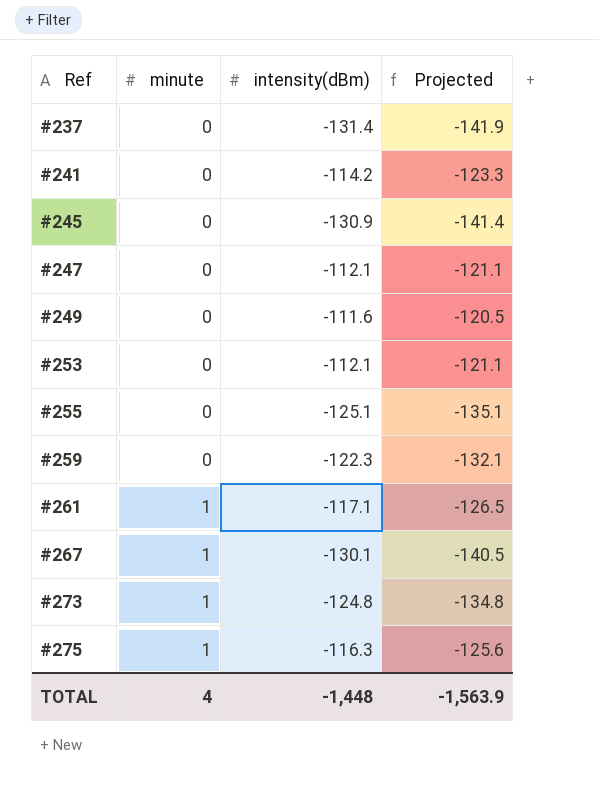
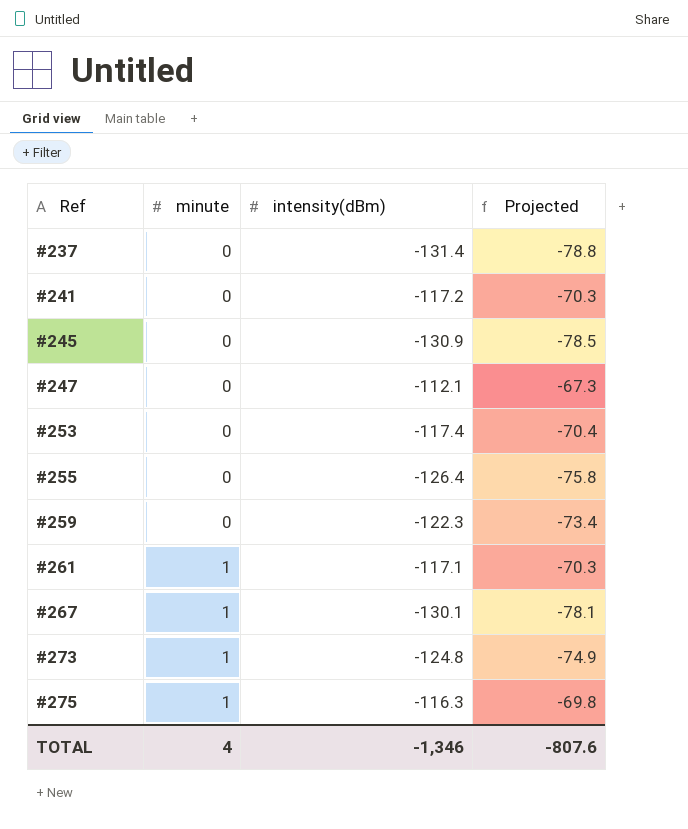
column Projected | formula: [intensity(dBm)] * 1.08 -> [intensity(dBm)] * 0.6
row #249: 0 | -111.6 | -120.5 -> none
#241 | intensity(dBm): -114.2 -> -117.2
#253 | intensity(dBm): -112.1 -> -117.4
#255 | intensity(dBm): -125.1 -> -126.4
TOTAL | intensity(dBm): -1,448 -> -1,346
TOTAL | Projected: -1,563.9 -> -807.6

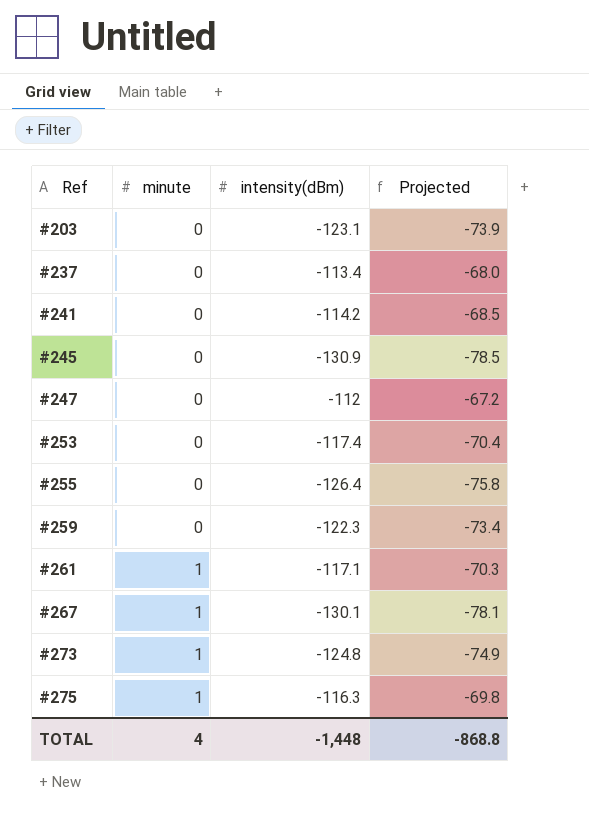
row #203: none -> 0 | -123.1 | -73.9
#237 | intensity(dBm): -131.4 -> -113.4
#237 | Projected: -78.8 -> -68.0
#241 | intensity(dBm): -117.2 -> -114.2
#241 | Projected: -70.3 -> -68.5
#247 | intensity(dBm): -112.1 -> -112
#247 | Projected: -67.3 -> -67.2
TOTAL | intensity(dBm): -1,346 -> -1,448
TOTAL | Projected: -807.6 -> -868.8

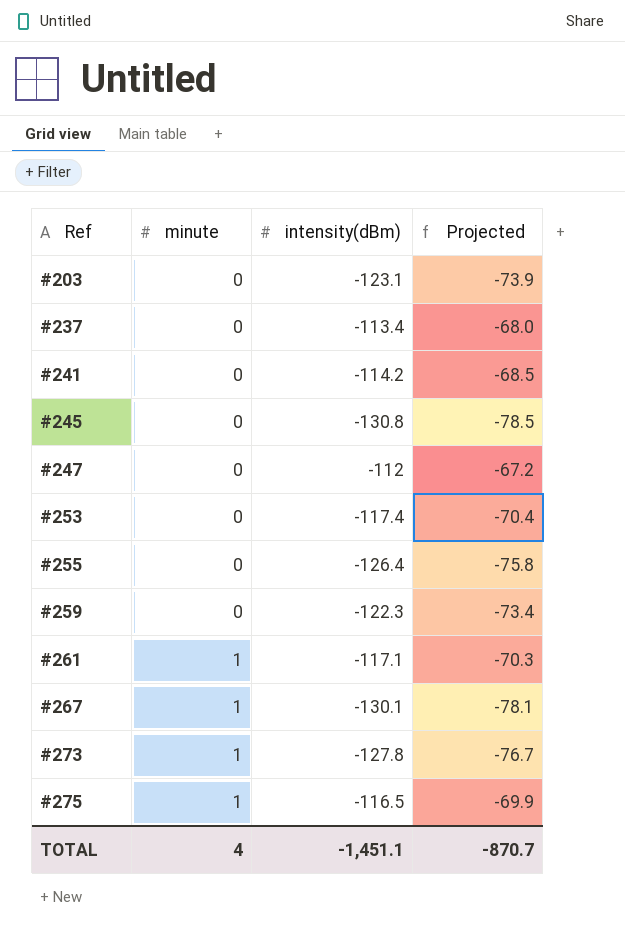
#245 | intensity(dBm): -130.9 -> -130.8
#273 | intensity(dBm): -124.8 -> -127.8
#273 | Projected: -74.9 -> -76.7
#275 | intensity(dBm): -116.3 -> -116.5
#275 | Projected: -69.8 -> -69.9
TOTAL | intensity(dBm): -1,448 -> -1,451.1
TOTAL | Projected: -868.8 -> -870.7

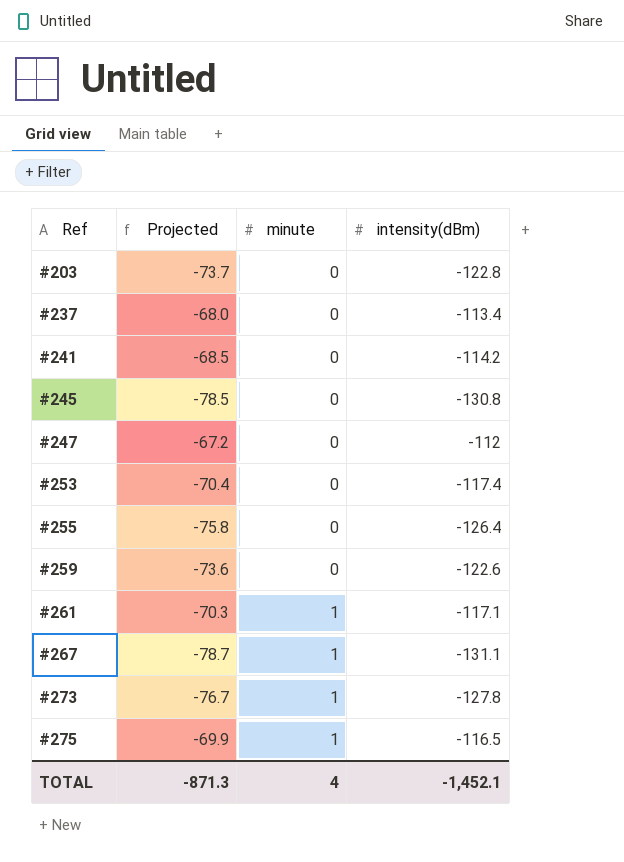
column Projected | position: 4 -> 2
#203 | Projected: -73.9 -> -73.7
#203 | intensity(dBm): -123.1 -> -122.8
#259 | Projected: -73.4 -> -73.6
#259 | intensity(dBm): -122.3 -> -122.6
#267 | Projected: -78.1 -> -78.7
#267 | intensity(dBm): -130.1 -> -131.1
TOTAL | Projected: -870.7 -> -871.3
TOTAL | intensity(dBm): -1,451.1 -> -1,452.1

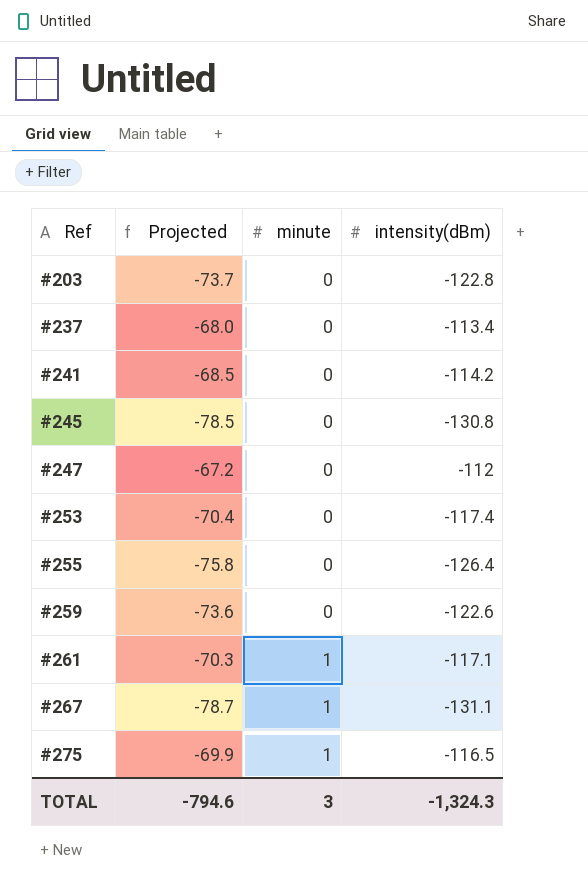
row #273: -76.7 | 1 | -127.8 -> none
TOTAL | Projected: -871.3 -> -794.6
TOTAL | minute: 4 -> 3
TOTAL | intensity(dBm): -1,452.1 -> -1,324.3

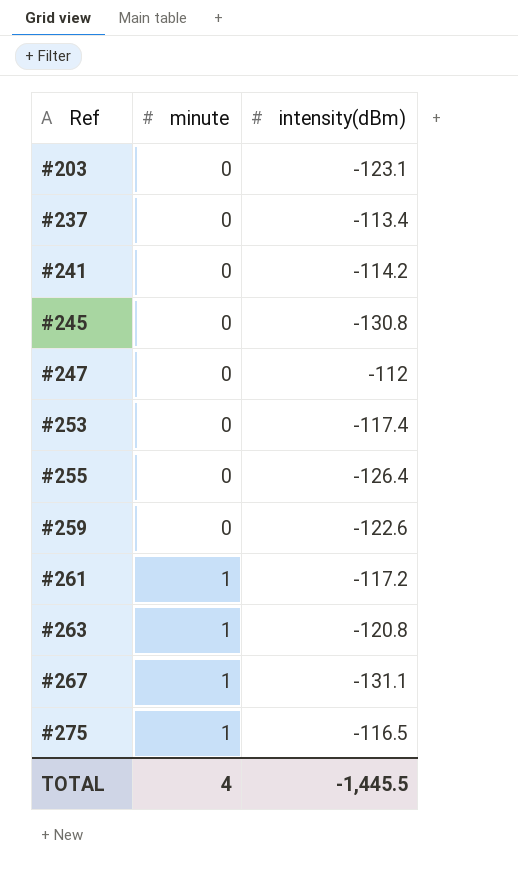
column Projected | formula: [intensity(dBm)] * 0.6 -> none
#203 | intensity(dBm): -122.8 -> -123.1
#261 | intensity(dBm): -117.1 -> -117.2
row #263: none -> 1 | -120.8
TOTAL | minute: 3 -> 4
TOTAL | intensity(dBm): -1,324.3 -> -1,445.5

